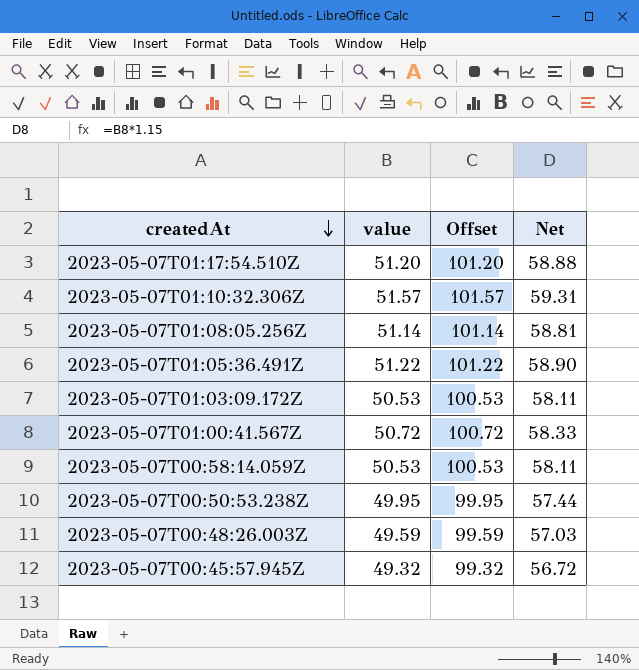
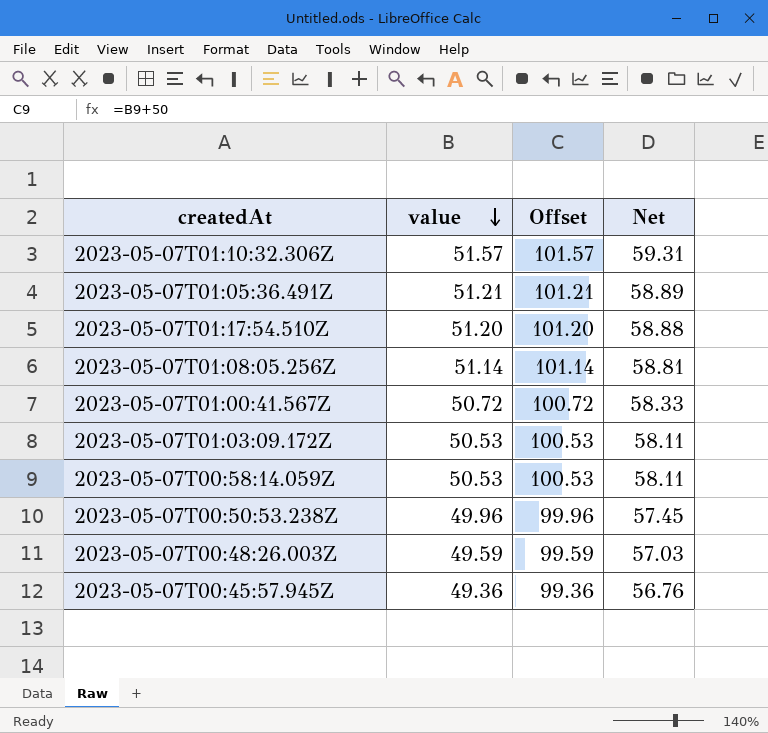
row order: createdAt descending -> value descending
2023-05-07T01:05:36.491Z | value: 51.22 -> 51.21
2023-05-07T01:05:36.491Z | Offset: 101.22 -> 101.21
2023-05-07T01:05:36.491Z | Net: 58.90 -> 58.89
2023-05-07T00:50:53.238Z | value: 49.95 -> 49.96
2023-05-07T00:50:53.238Z | Offset: 99.95 -> 99.96
2023-05-07T00:50:53.238Z | Net: 57.44 -> 57.45
2023-05-07T00:45:57.945Z | value: 49.32 -> 49.36
2023-05-07T00:45:57.945Z | Offset: 99.32 -> 99.36
2023-05-07T00:45:57.945Z | Net: 56.72 -> 56.76

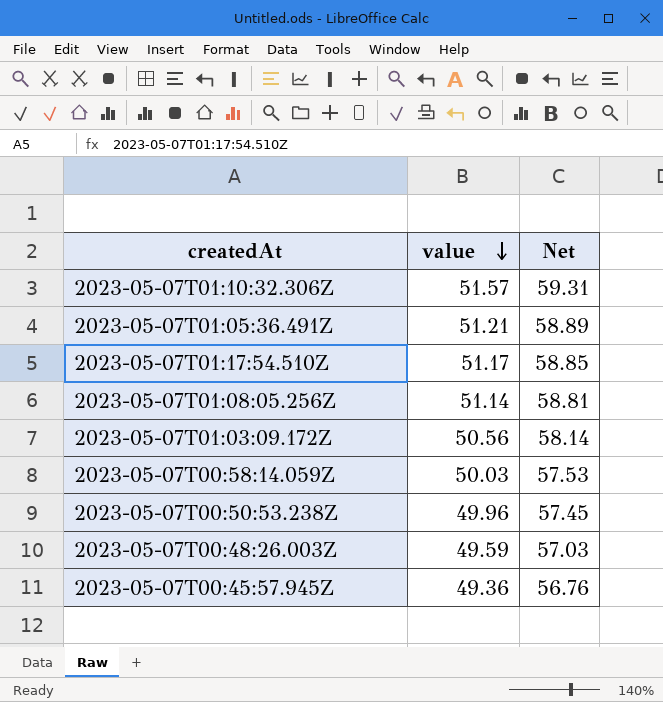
column Offset | formula: [value] + 50 -> none
row 2023-05-07T01:00:41.567Z: 50.72 | 100.72 | 58.33 -> none
2023-05-07T01:17:54.510Z | value: 51.20 -> 51.17
2023-05-07T01:17:54.510Z | Net: 58.88 -> 58.85
2023-05-07T01:03:09.172Z | value: 50.53 -> 50.56
2023-05-07T01:03:09.172Z | Net: 58.11 -> 58.14
2023-05-07T00:58:14.059Z | value: 50.53 -> 50.03
2023-05-07T00:58:14.059Z | Net: 58.11 -> 57.53

